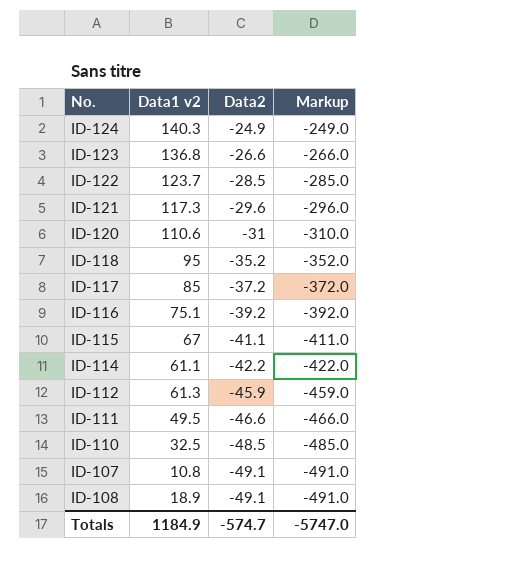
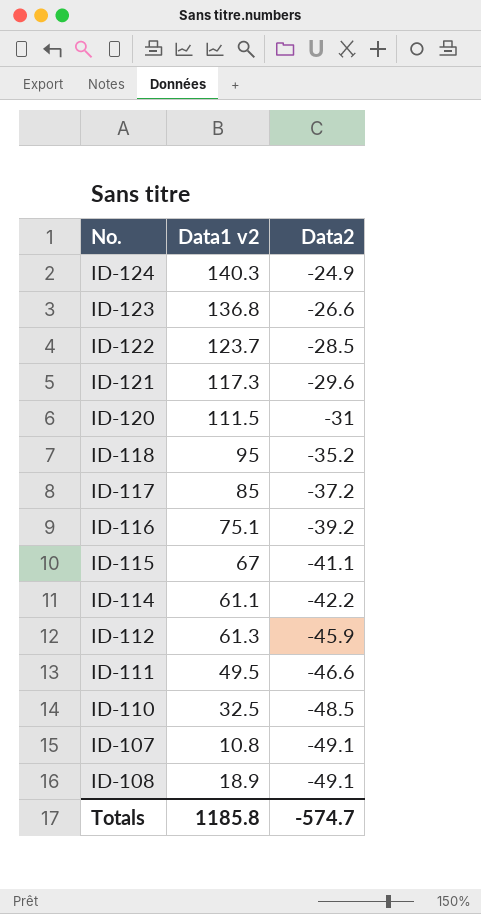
column Markup | formula: [Data2] * 10 -> none
ID-120 | Data1 v2: 110.6 -> 111.5
Totals | Data1 v2: 1184.9 -> 1185.8

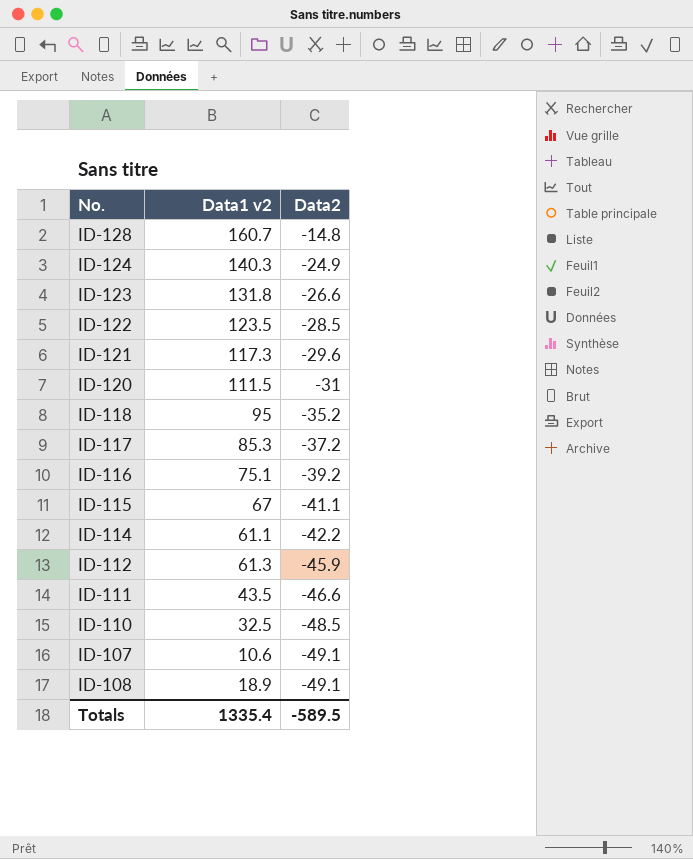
row ID-128: none -> 160.7 | -14.8
ID-123 | Data1 v2: 136.8 -> 131.8
ID-122 | Data1 v2: 123.7 -> 123.5
ID-117 | Data1 v2: 85 -> 85.3
ID-111 | Data1 v2: 49.5 -> 43.5
ID-107 | Data1 v2: 10.8 -> 10.6
Totals | Data1 v2: 1185.8 -> 1335.4
Totals | Data2: -574.7 -> -589.5

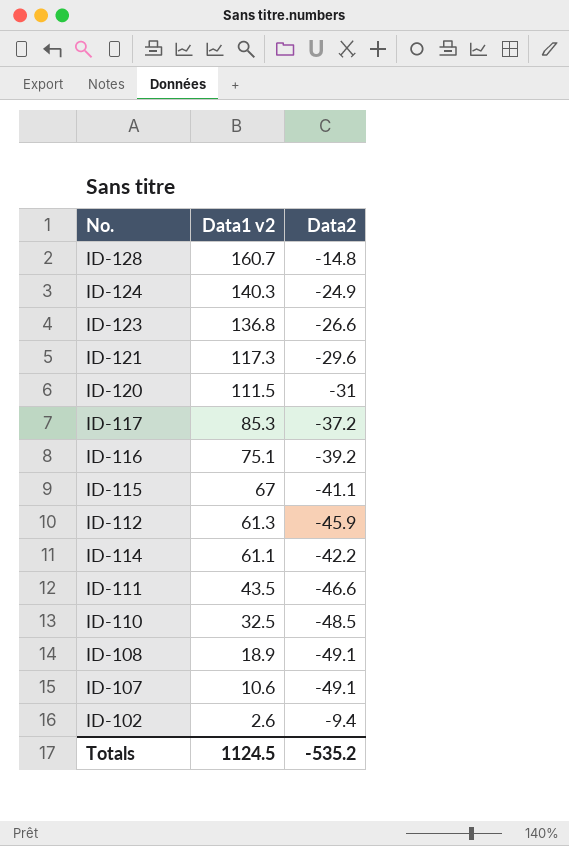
row order: Data2 descending -> Data1 v2 descending
row ID-122: 123.5 | -28.5 -> none
row ID-118: 95 | -35.2 -> none
ID-123 | Data1 v2: 131.8 -> 136.8
row ID-102: none -> 2.6 | -9.4
Totals | Data1 v2: 1335.4 -> 1124.5
Totals | Data2: -589.5 -> -535.2

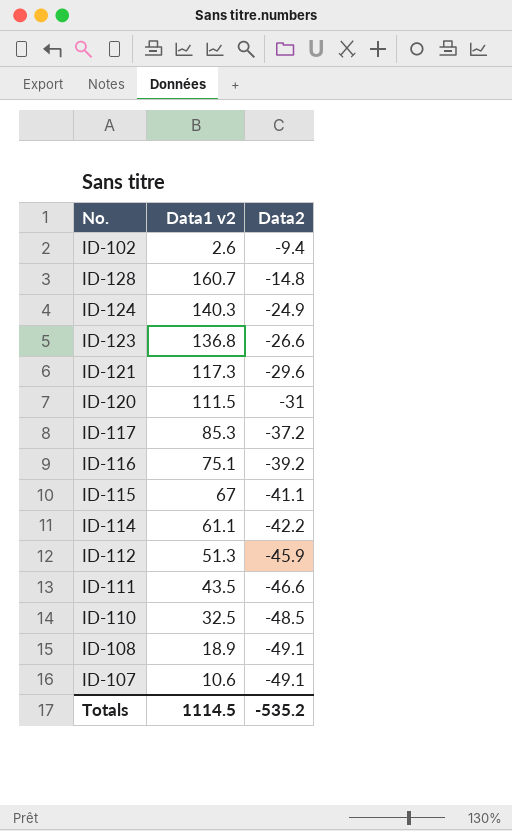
row order: Data1 v2 descending -> Data2 descending
ID-112 | Data1 v2: 61.3 -> 51.3
Totals | Data1 v2: 1124.5 -> 1114.5

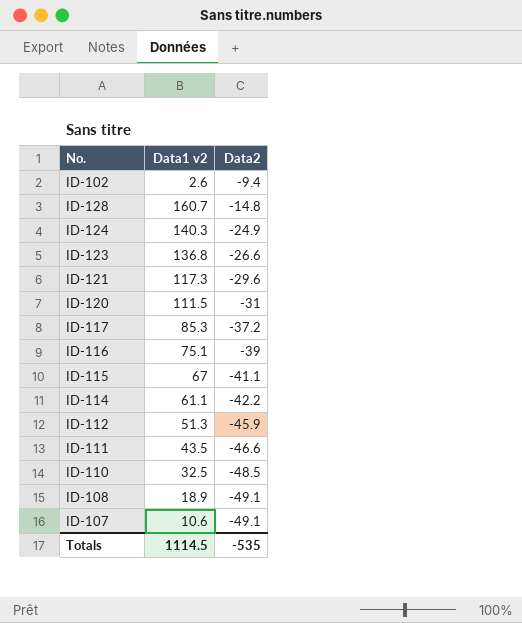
ID-116 | Data2: -39.2 -> -39
Totals | Data2: -535.2 -> -535

